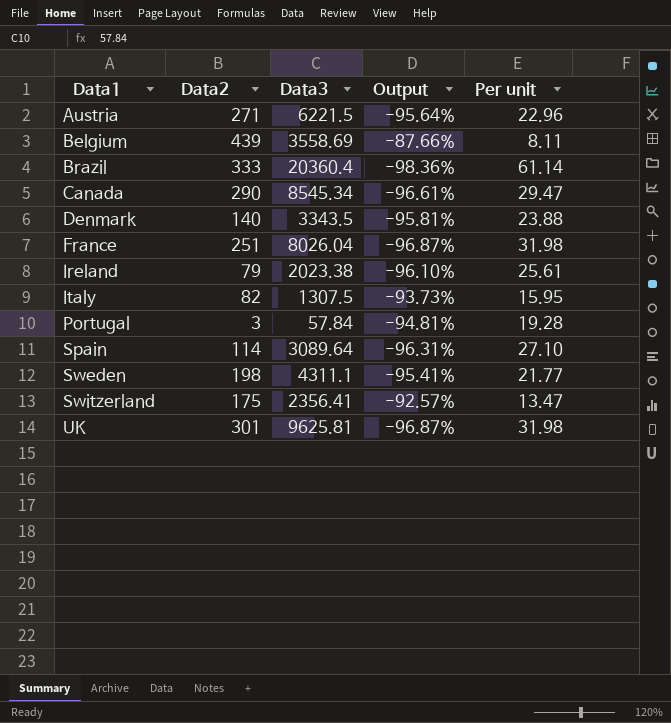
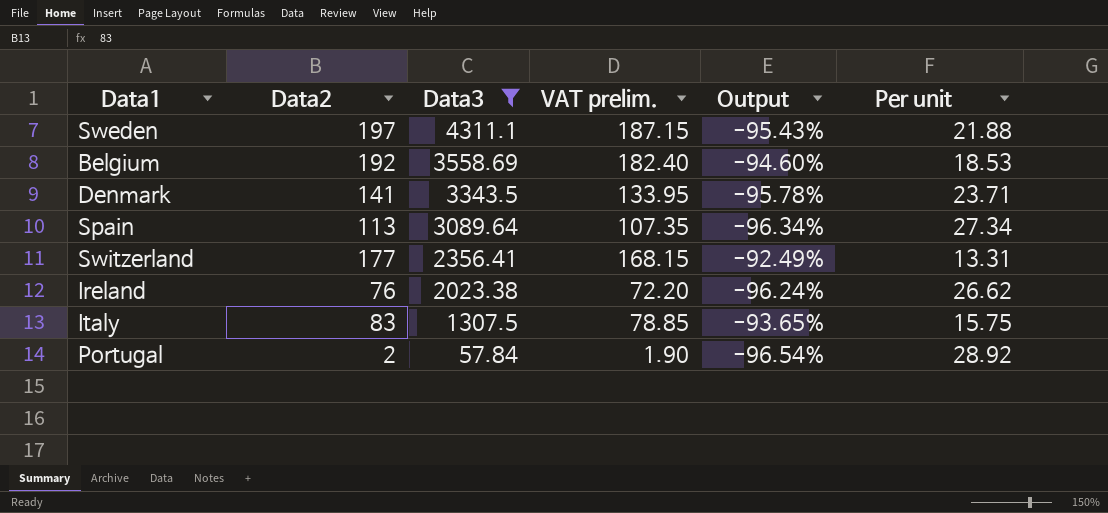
filter: none -> Data3 <= 4311.1
row order: Data1 ascending -> Data3 descending
column VAT prelim. | formula: none -> [Data2] * 0.95
Sweden | Data2: 198 -> 197
Sweden | Output: -95.41% -> -95.43%
Sweden | Per unit: 21.77 -> 21.88
Belgium | Data2: 439 -> 192
Belgium | Output: -87.66% -> -94.60%
Belgium | Per unit: 8.11 -> 18.53
Denmark | Data2: 140 -> 141
Denmark | Output: -95.81% -> -95.78%
Denmark | Per unit: 23.88 -> 23.71
Spain | Data2: 114 -> 113
Spain | Output: -96.31% -> -96.34%
Spain | Per unit: 27.10 -> 27.34
Switzerland | Data2: 175 -> 177
Switzerland | Output: -92.57% -> -92.49%
Switzerland | Per unit: 13.47 -> 13.31
Ireland | Data2: 79 -> 76
Ireland | Output: -96.10% -> -96.24%
Ireland | Per unit: 25.61 -> 26.62
Italy | Data2: 82 -> 83
Italy | Output: -93.73% -> -93.65%
Italy | Per unit: 15.95 -> 15.75
Portugal | Data2: 3 -> 2
Portugal | Output: -94.81% -> -96.54%
Portugal | Per unit: 19.28 -> 28.92

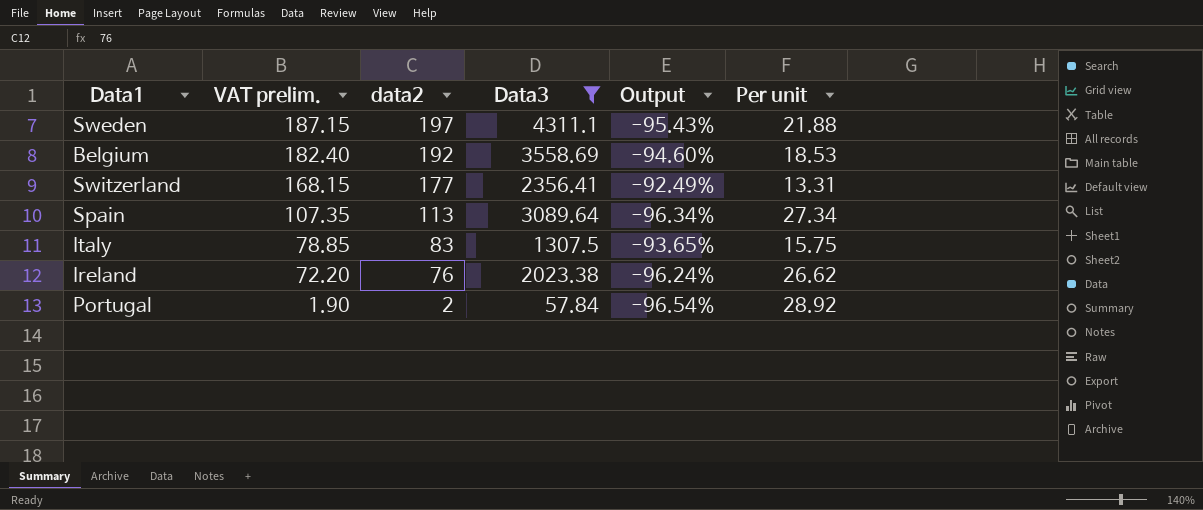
row order: Data3 descending -> VAT prelim. descending
column VAT prelim. | position: 4 -> 2
column name: Data2 -> data2
row Denmark: 141 | 3343.5 | 133.95 | -95.78% | 23.71 -> none

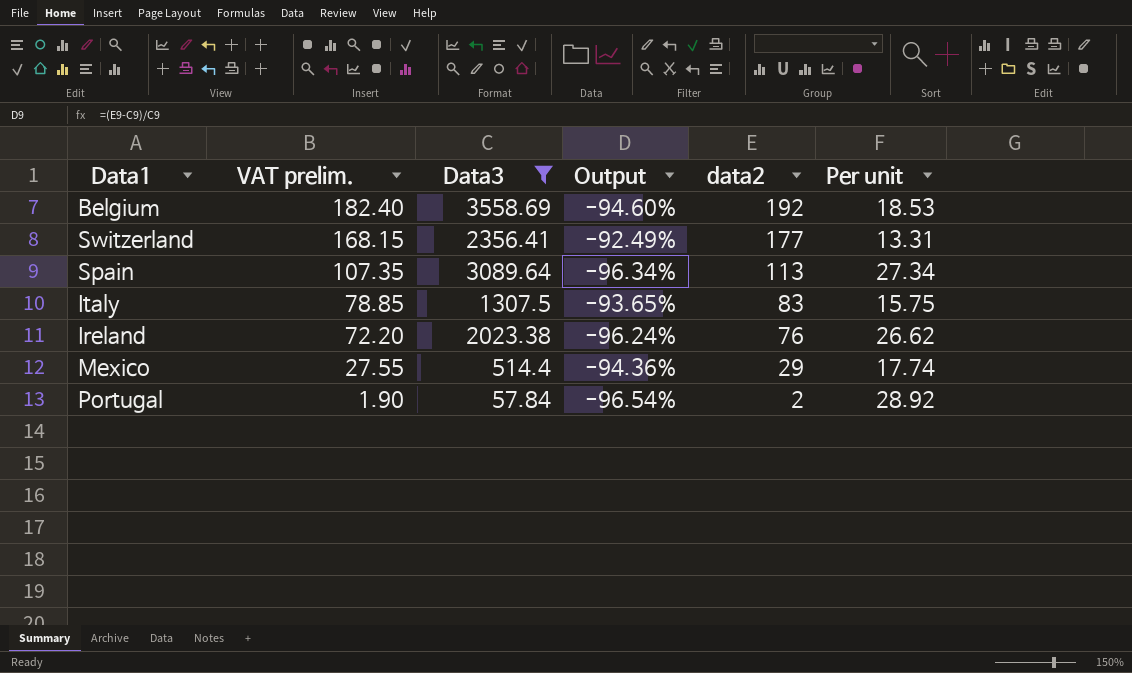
column data2 | position: 3 -> 5
row Sweden: 187.15 | 197 | 4311.1 | -95.43% | 21.88 -> none
row Mexico: none -> 27.55 | 514.4 | -94.36% | 29 | 17.74

